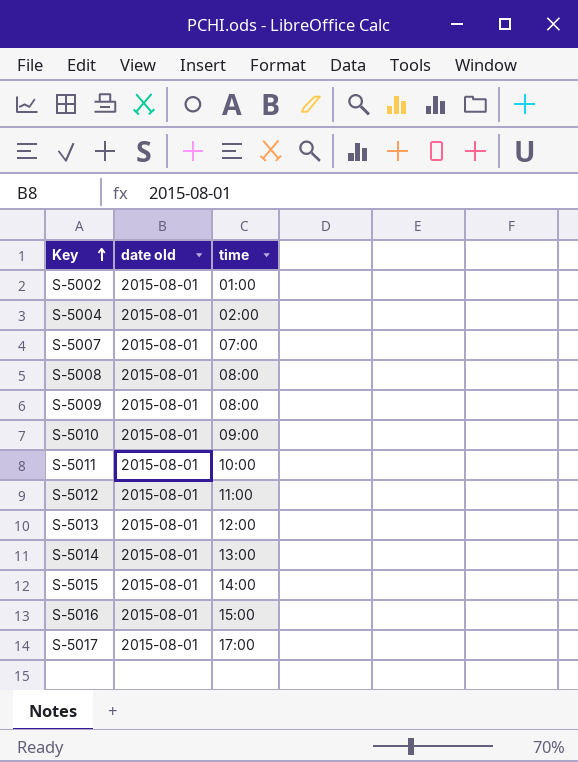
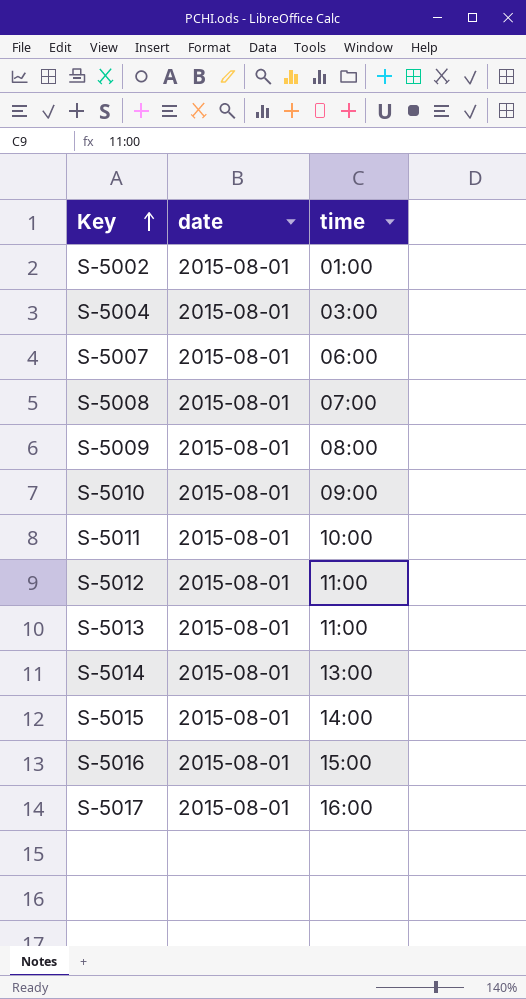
column name: date old -> date
S-5004 | time: 02:00 -> 03:00
S-5007 | time: 07:00 -> 06:00
S-5008 | time: 08:00 -> 07:00
S-5013 | time: 12:00 -> 11:00
S-5017 | time: 17:00 -> 16:00

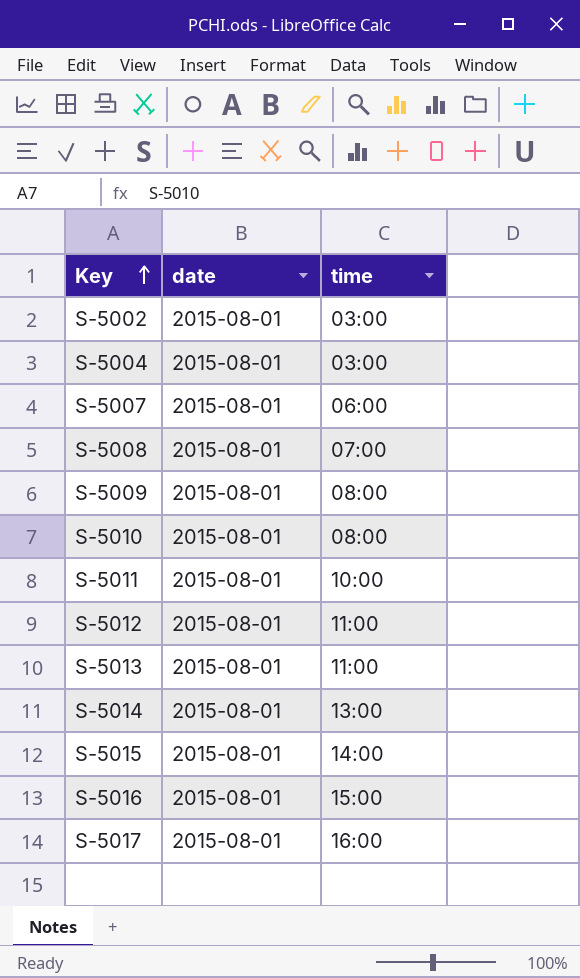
S-5002 | time: 01:00 -> 03:00
S-5010 | time: 09:00 -> 08:00

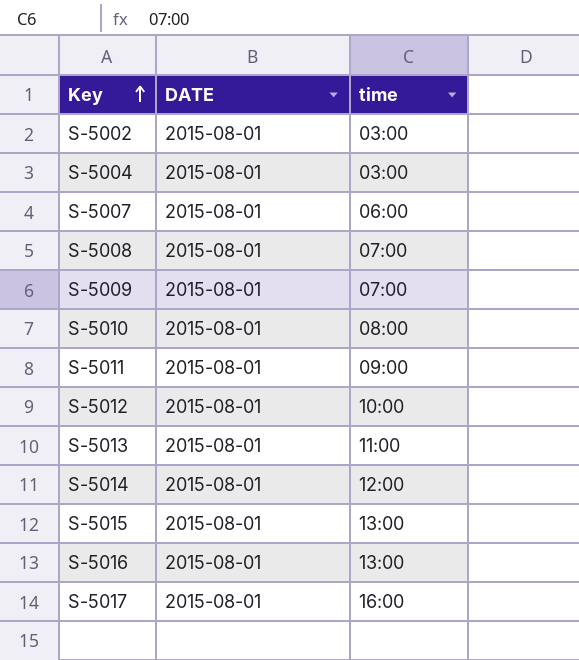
column name: date -> DATE
S-5009 | time: 08:00 -> 07:00
S-5011 | time: 10:00 -> 09:00
S-5012 | time: 11:00 -> 10:00
S-5014 | time: 13:00 -> 12:00
S-5015 | time: 14:00 -> 13:00
S-5016 | time: 15:00 -> 13:00

